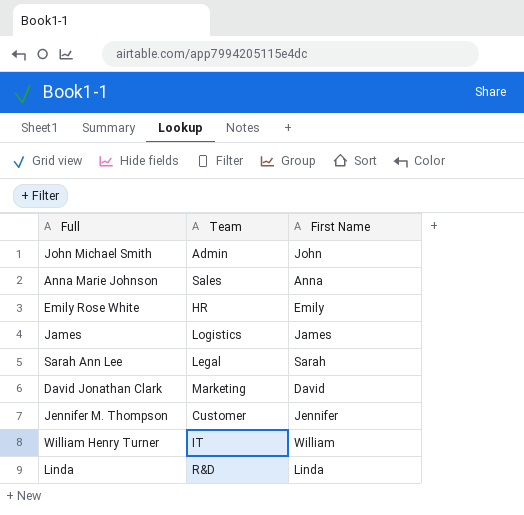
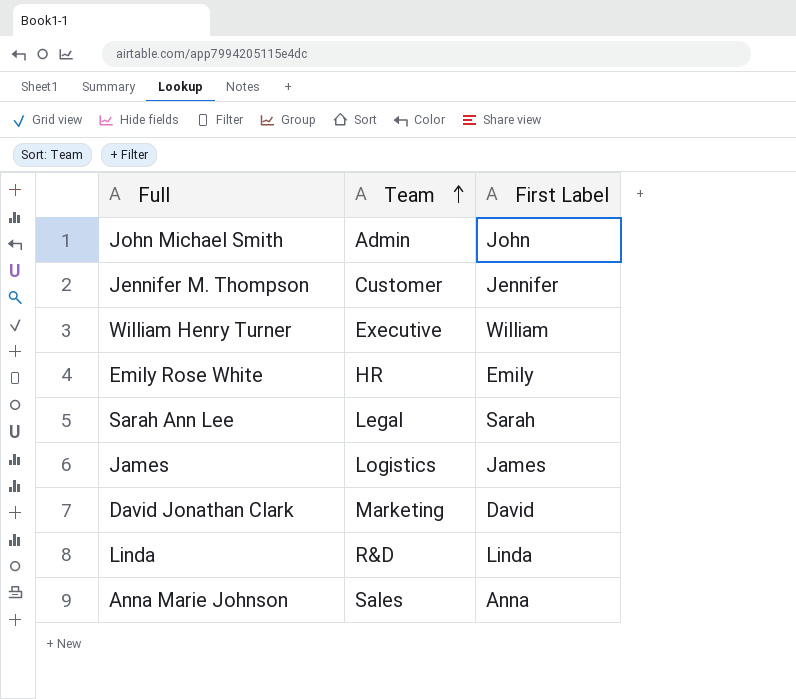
row order: none -> Team ascending
column name: First Name -> First Label
William Henry Turner | Team: IT -> Executive

